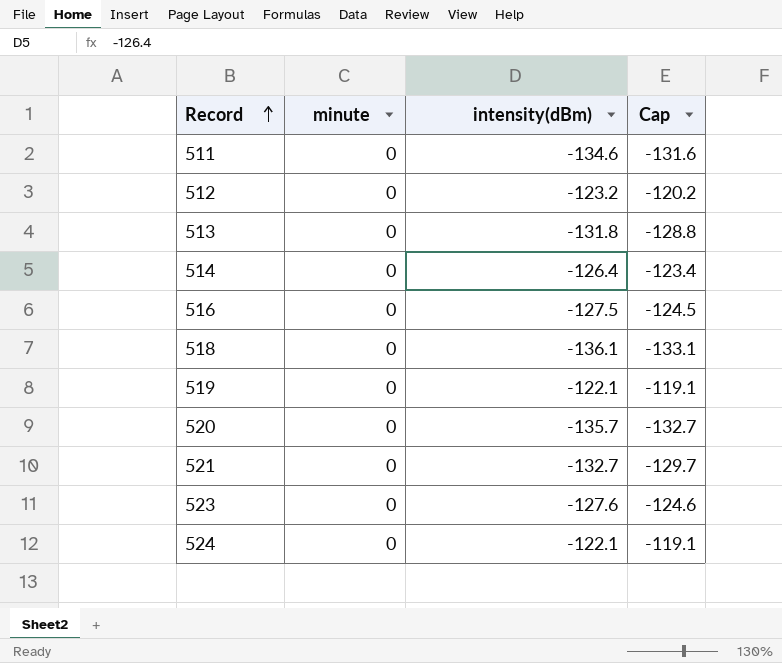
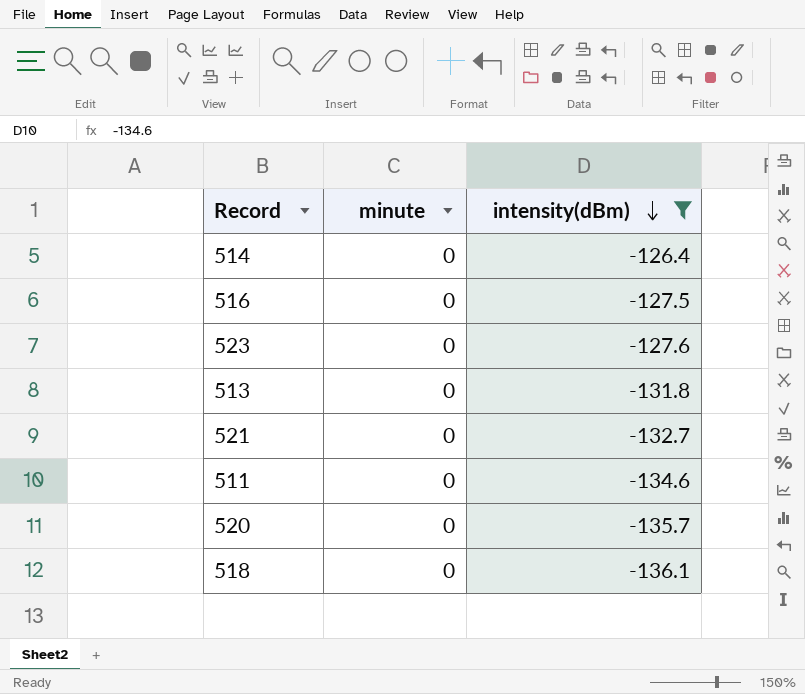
filter: none -> intensity(dBm) <= -126.4
row order: Record ascending -> intensity(dBm) descending
column Cap | formula: [intensity(dBm)] + 3 -> none

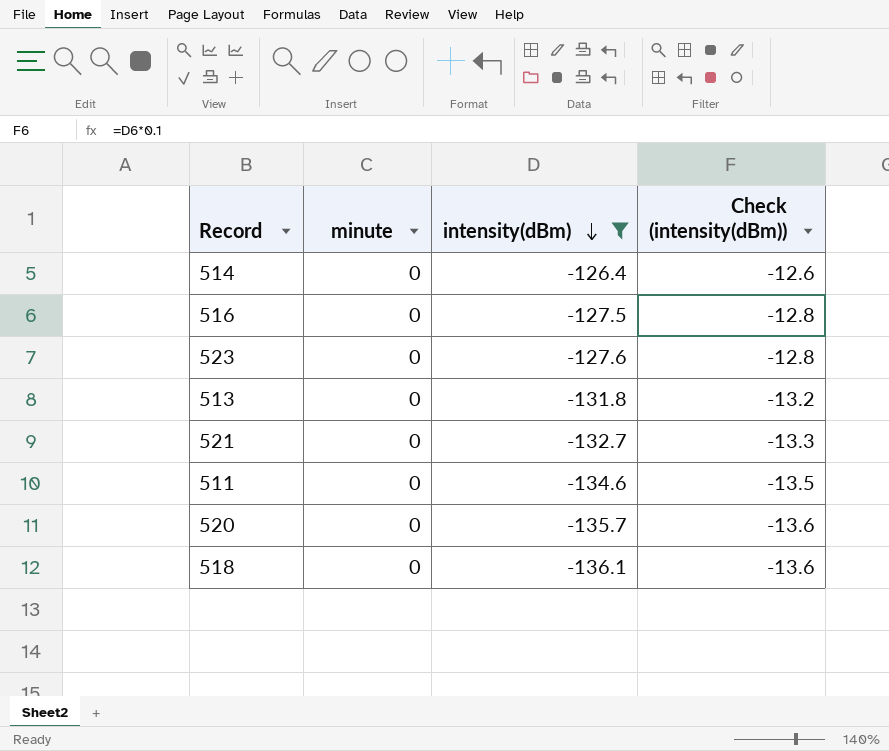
column Check (intensity(dBm)) | formula: none -> [intensity(dBm)] * 0.1

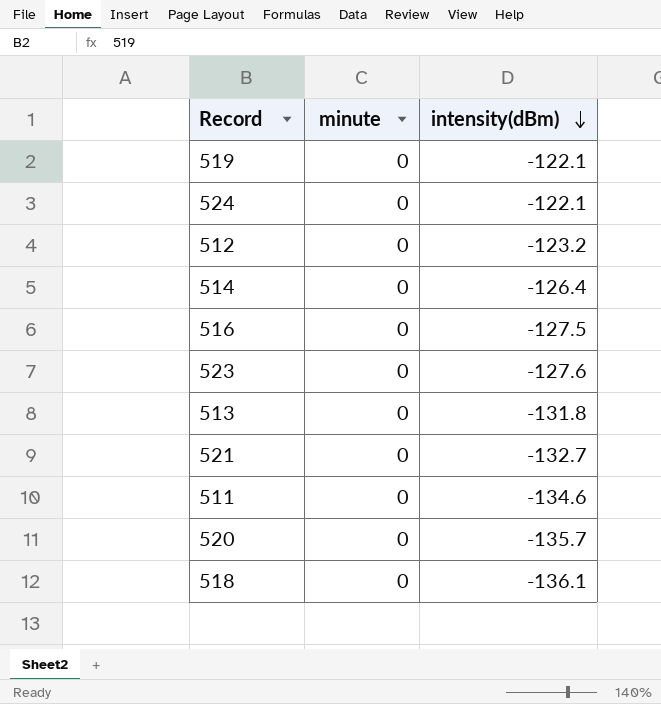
filter: intensity(dBm) <= -126.4 -> none
column Check (intensity(dBm)) | formula: [intensity(dBm)] * 0.1 -> none

